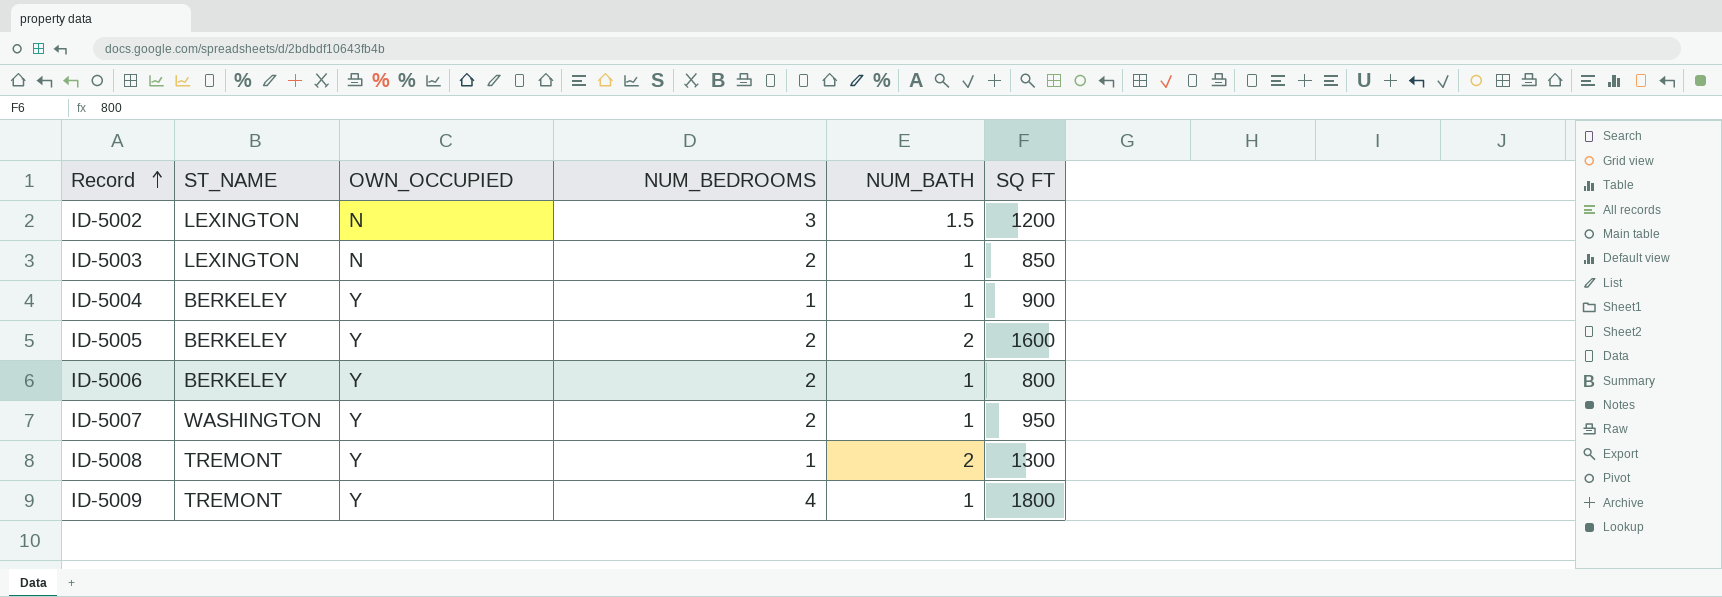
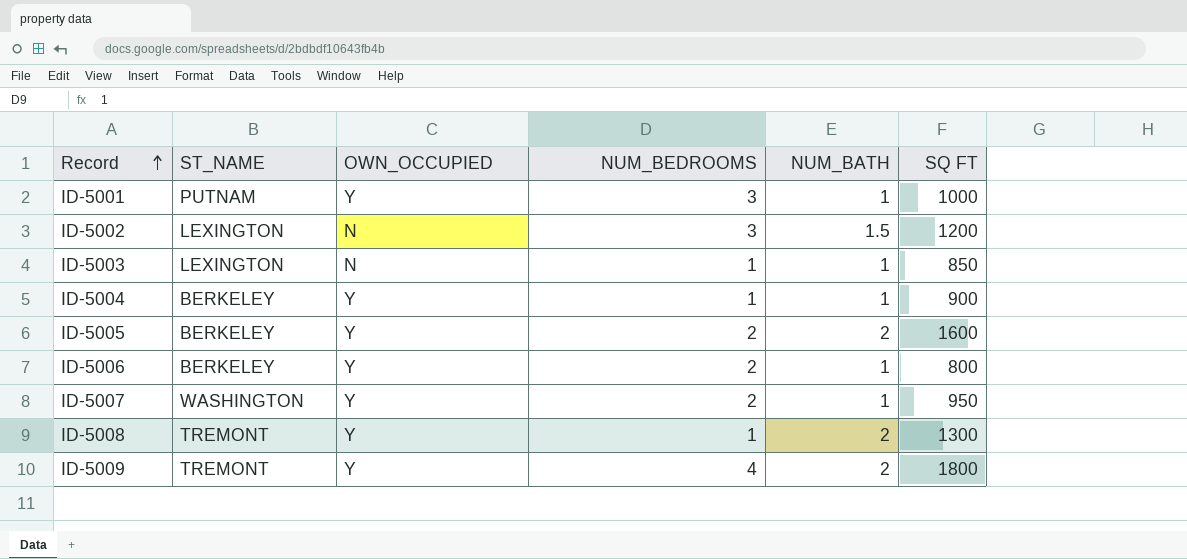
row ID-5001: none -> PUTNAM | Y | 3 | 1 | 1000
ID-5003 | NUM_BEDROOMS: 2 -> 1
ID-5009 | NUM_BATH: 1 -> 2

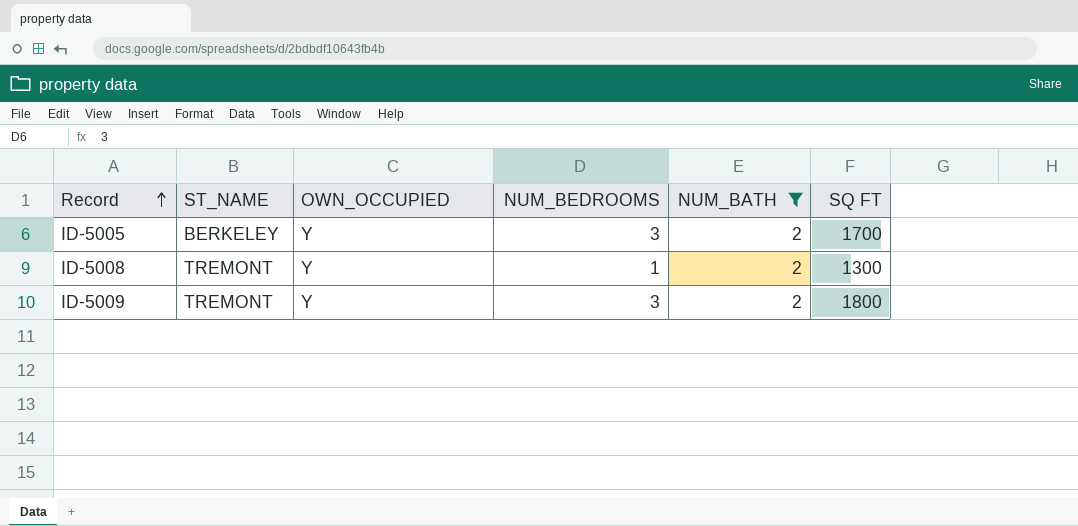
filter: none -> NUM_BATH = 2
ID-5005 | NUM_BEDROOMS: 2 -> 3
ID-5005 | SQ FT: 1600 -> 1700
ID-5009 | NUM_BEDROOMS: 4 -> 3

